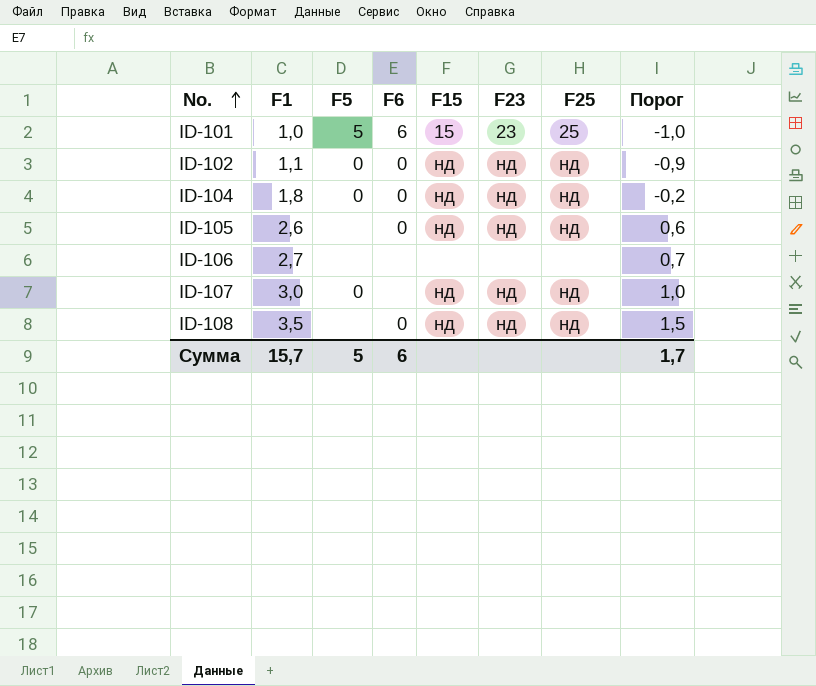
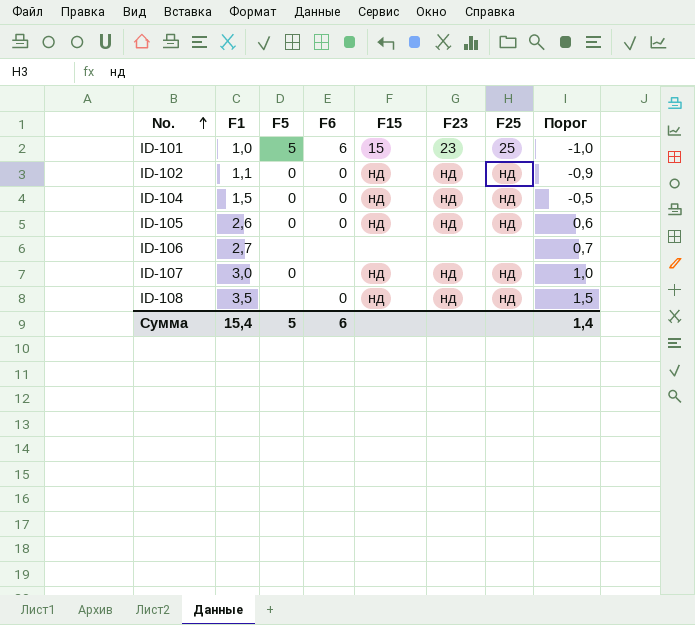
ID-104 | F1: 1,8 -> 1,5
ID-104 | Порог: -0,2 -> -0,5
ID-105 | F5: none -> 0
Сумма | F1: 15,7 -> 15,4
Сумма | Порог: 1,7 -> 1,4

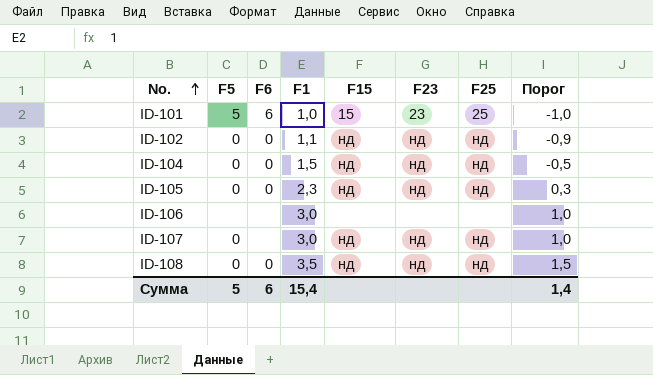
column F1 | position: 2 -> 4
ID-105 | F1: 2,6 -> 2,3
ID-105 | Порог: 0,6 -> 0,3
ID-106 | F1: 2,7 -> 3,0
ID-106 | Порог: 0,7 -> 1,0
ID-108 | F5: none -> 0

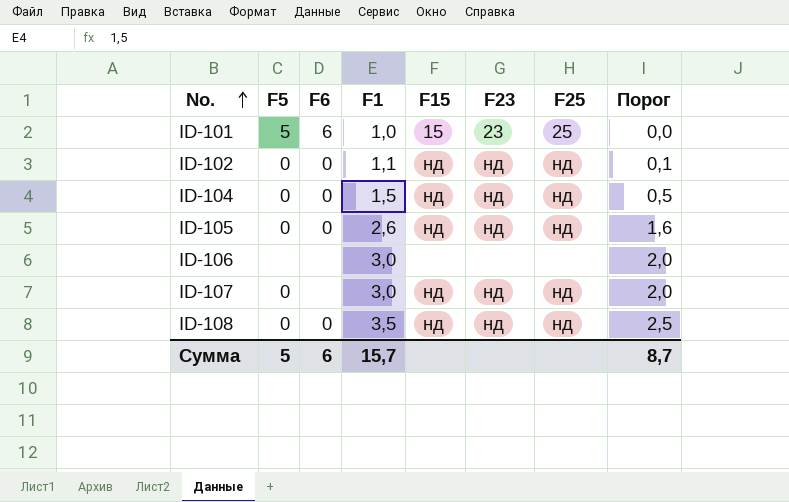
column Порог | formula: [F1] - 2 -> [F1] - 1
ID-105 | F1: 2,3 -> 2,6
Сумма | F1: 15,4 -> 15,7
Сумма | Порог: 1,4 -> 8,7

